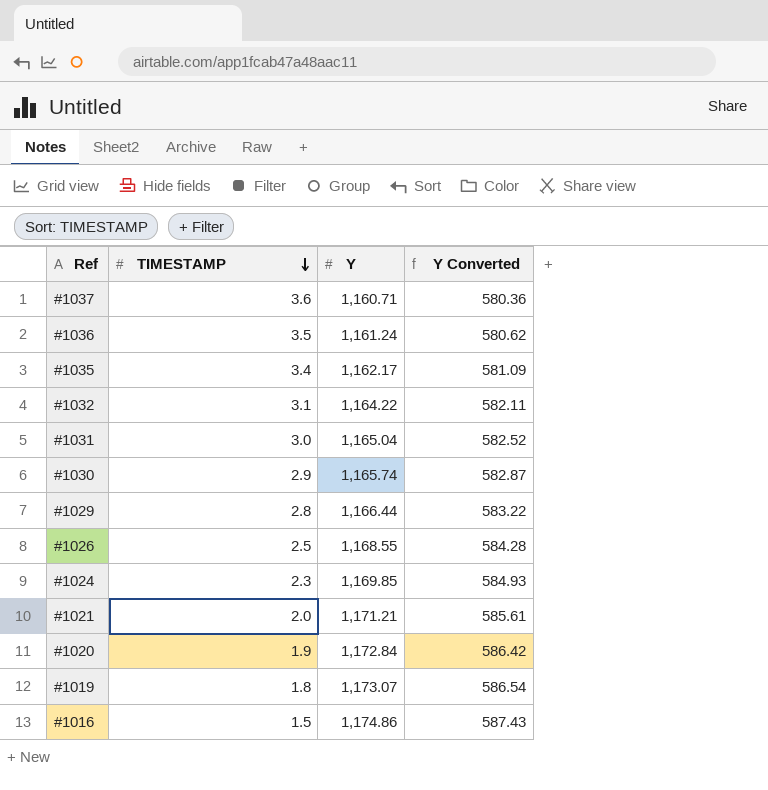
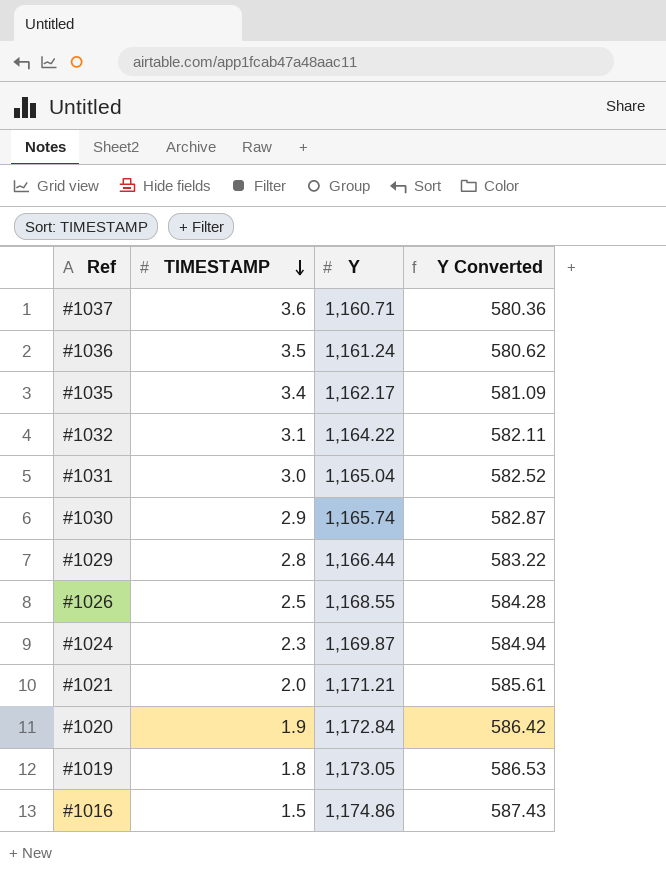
#1024 | Y: 1,169.85 -> 1,169.87
#1024 | Y Converted: 584.93 -> 584.94
#1019 | Y: 1,173.07 -> 1,173.05
#1019 | Y Converted: 586.54 -> 586.53

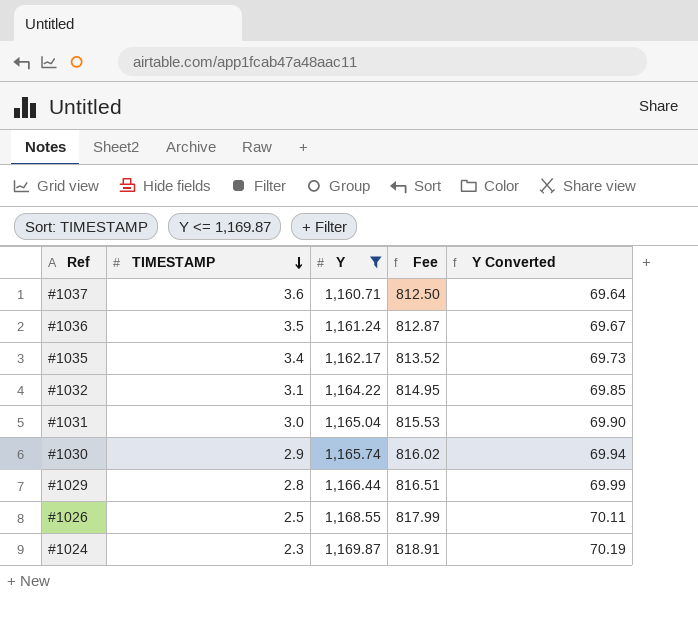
filter: none -> Y <= 1,169.87
column Fee | formula: none -> [Y] * 0.7
column Y Converted | formula: [Y] * 0.5 -> [Y] * 0.06

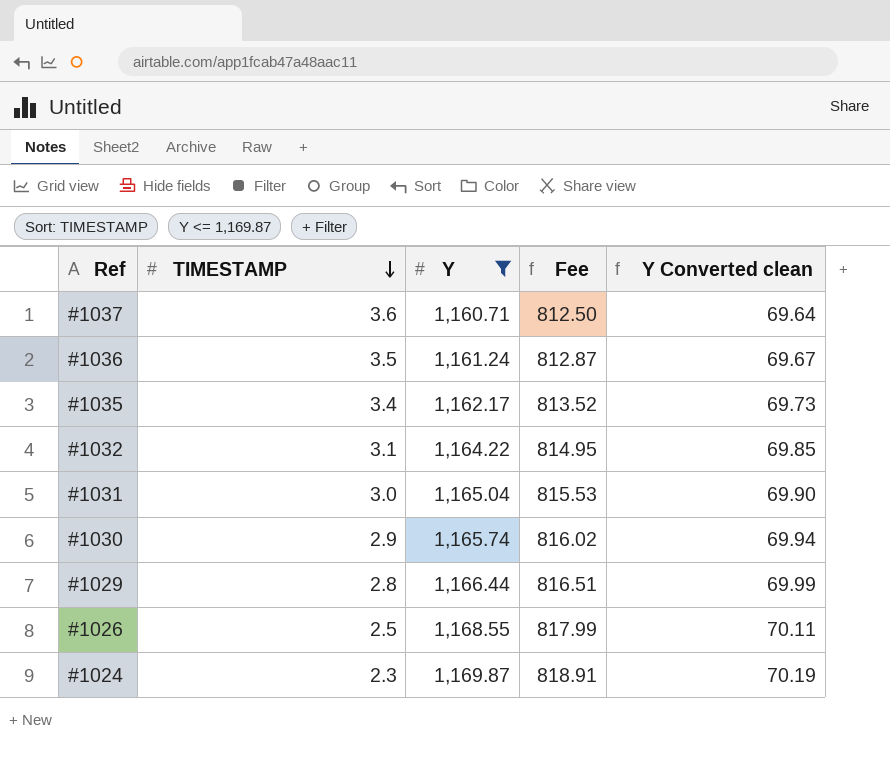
column name: Y Converted -> Y Converted clean

